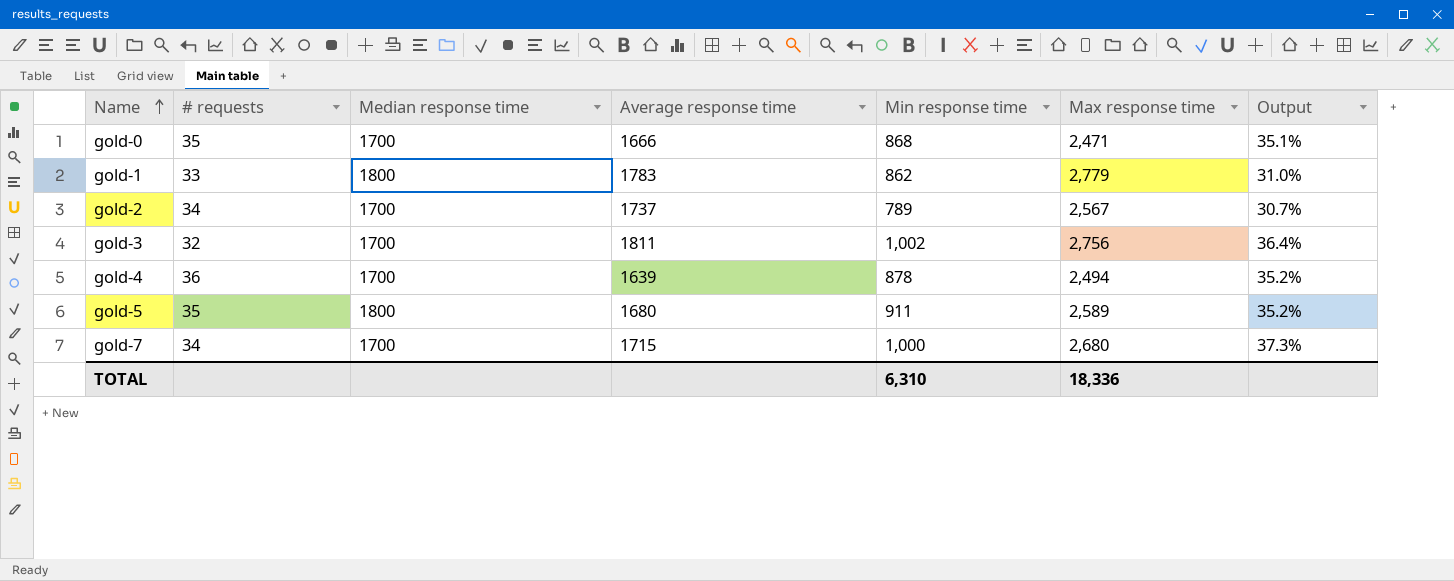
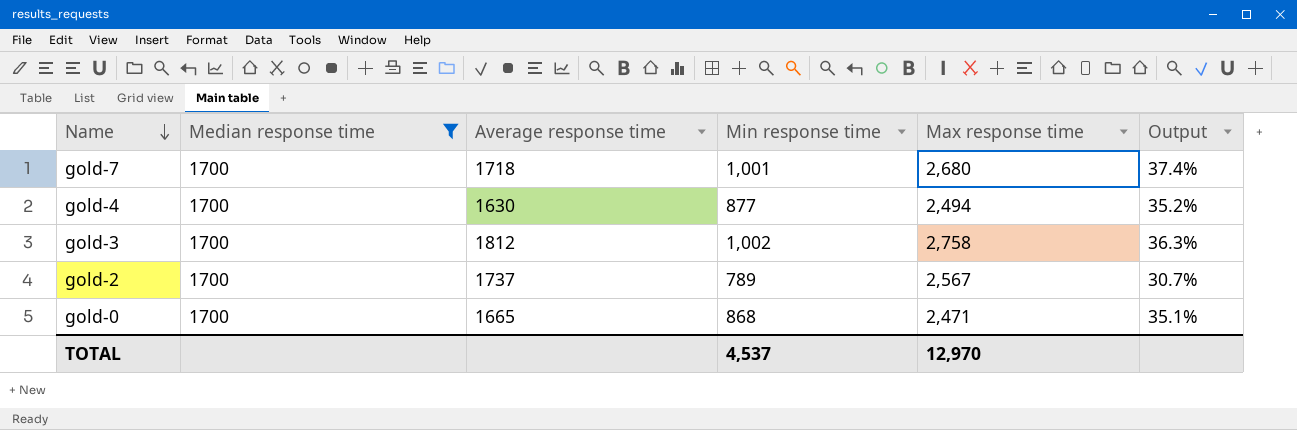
filter: none -> Median response time = 1700
row order: Name ascending -> Name descending
column # requests | position: 2 -> none
gold-7 | Average response time: 1715 -> 1718
gold-7 | Min response time: 1,000 -> 1,001
gold-7 | Output: 37.3% -> 37.4%
gold-4 | Average response time: 1639 -> 1630
gold-4 | Min response time: 878 -> 877
gold-3 | Average response time: 1811 -> 1812
gold-3 | Max response time: 2,756 -> 2,758
gold-3 | Output: 36.4% -> 36.3%
gold-0 | Average response time: 1666 -> 1665
TOTAL | Min response time: 6,310 -> 4,537
TOTAL | Max response time: 18,336 -> 12,970

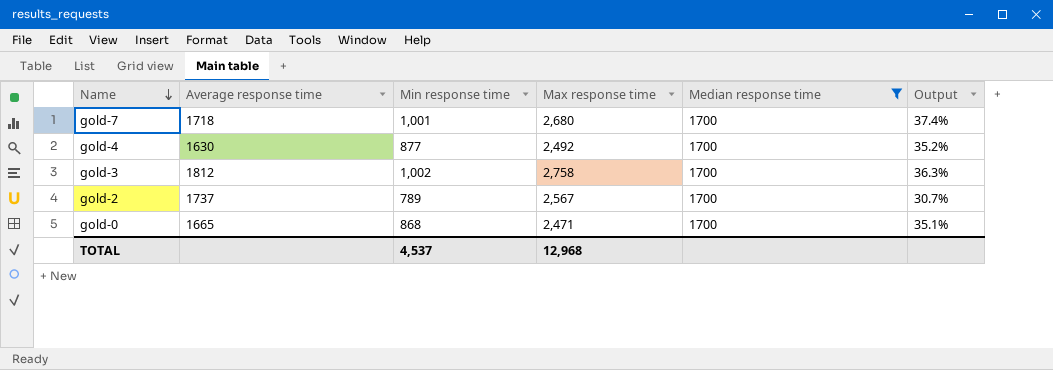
column Median response time | position: 2 -> 5
gold-4 | Max response time: 2,494 -> 2,492
TOTAL | Max response time: 12,970 -> 12,968

